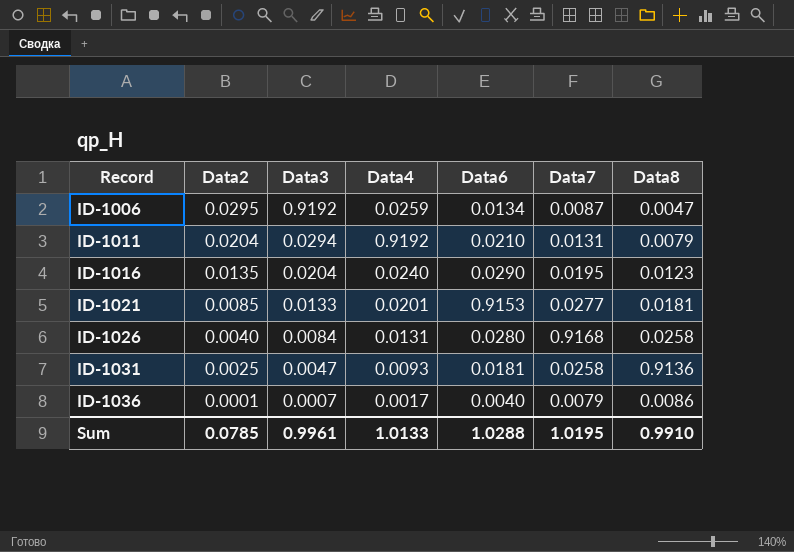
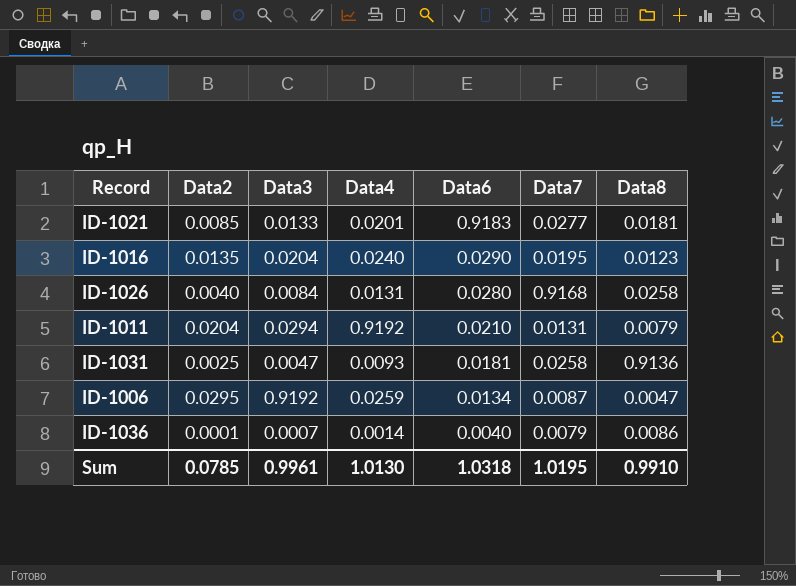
row order: Record ascending -> Data6 descending
ID-1021 | Data6: 0.9153 -> 0.9183
ID-1036 | Data4: 0.0017 -> 0.0014
Sum | Data4: 1.0133 -> 1.0130
Sum | Data6: 1.0288 -> 1.0318

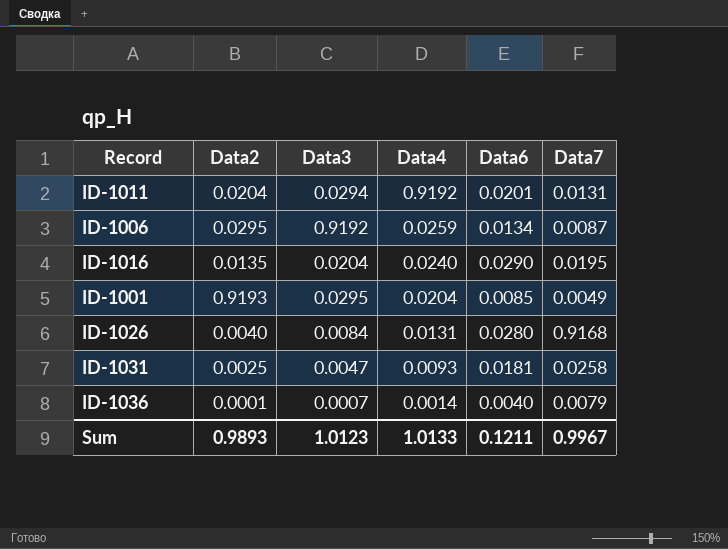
row order: Data6 descending -> Data4 descending
column Data8 | position: 7 -> none
row ID-1021: 0.0085 | 0.0133 | 0.0201 | 0.9183 | 0.0277 | 0.0181 -> none
ID-1011 | Data6: 0.0210 -> 0.0201
row ID-1001: none -> 0.9193 | 0.0295 | 0.0204 | 0.0085 | 0.0049
Sum | Data2: 0.0785 -> 0.9893
Sum | Data3: 0.9961 -> 1.0123
Sum | Data4: 1.0130 -> 1.0133
Sum | Data6: 1.0318 -> 0.1211
Sum | Data7: 1.0195 -> 0.9967

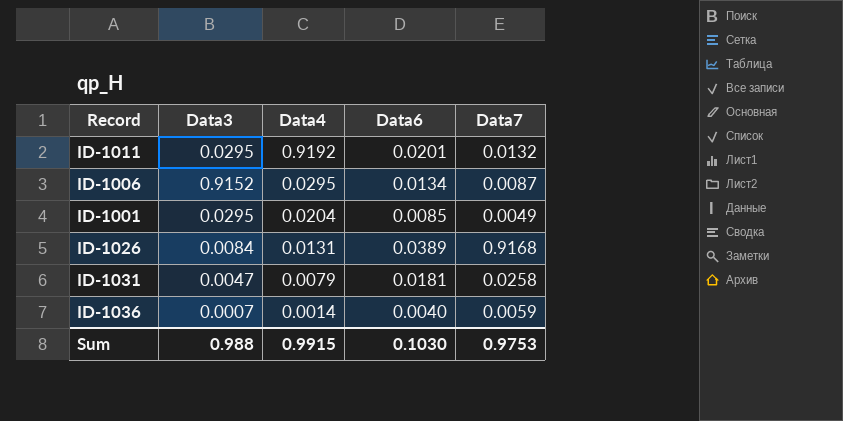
column Data2 | position: 2 -> none
row ID-1016: 0.0135 | 0.0204 | 0.0240 | 0.0290 | 0.0195 -> none
ID-1011 | Data3: 0.0294 -> 0.0295
ID-1011 | Data7: 0.0131 -> 0.0132
ID-1006 | Data3: 0.9192 -> 0.9152
ID-1006 | Data4: 0.0259 -> 0.0295
ID-1026 | Data6: 0.0280 -> 0.0389
ID-1031 | Data4: 0.0093 -> 0.0079
ID-1036 | Data7: 0.0079 -> 0.0059
Sum | Data3: 1.0123 -> 0.988
Sum | Data4: 1.0133 -> 0.9915
Sum | Data6: 0.1211 -> 0.1030
Sum | Data7: 0.9967 -> 0.9753

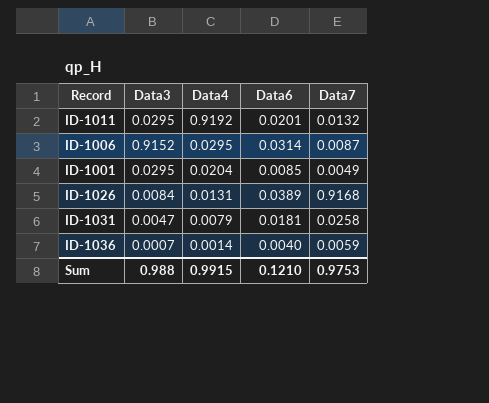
ID-1006 | Data6: 0.0134 -> 0.0314
Sum | Data6: 0.1030 -> 0.1210

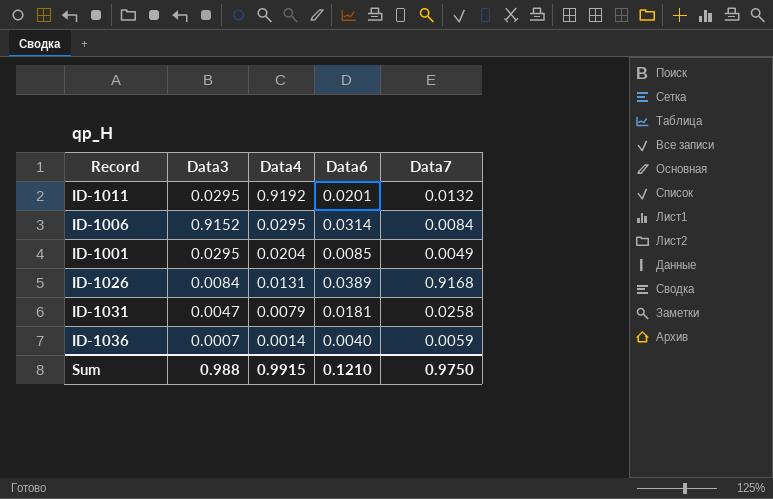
ID-1006 | Data7: 0.0087 -> 0.0084
Sum | Data7: 0.9753 -> 0.9750

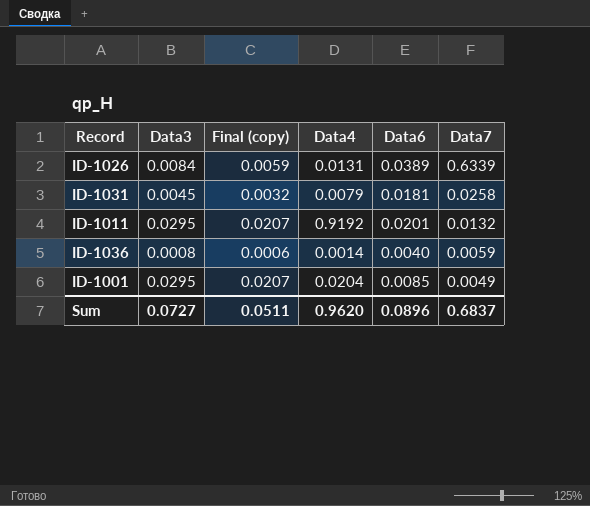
row order: Data4 descending -> Data7 descending
column Final (copy) | formula: none -> [Data3] * 0.7
row ID-1006: 0.9152 | 0.0295 | 0.0314 | 0.0084 -> none
ID-1026 | Data7: 0.9168 -> 0.6339
ID-1031 | Data3: 0.0047 -> 0.0045
ID-1036 | Data3: 0.0007 -> 0.0008
Sum | Data3: 0.988 -> 0.0727
Sum | Data4: 0.9915 -> 0.9620
Sum | Data6: 0.1210 -> 0.0896
Sum | Data7: 0.9750 -> 0.6837

